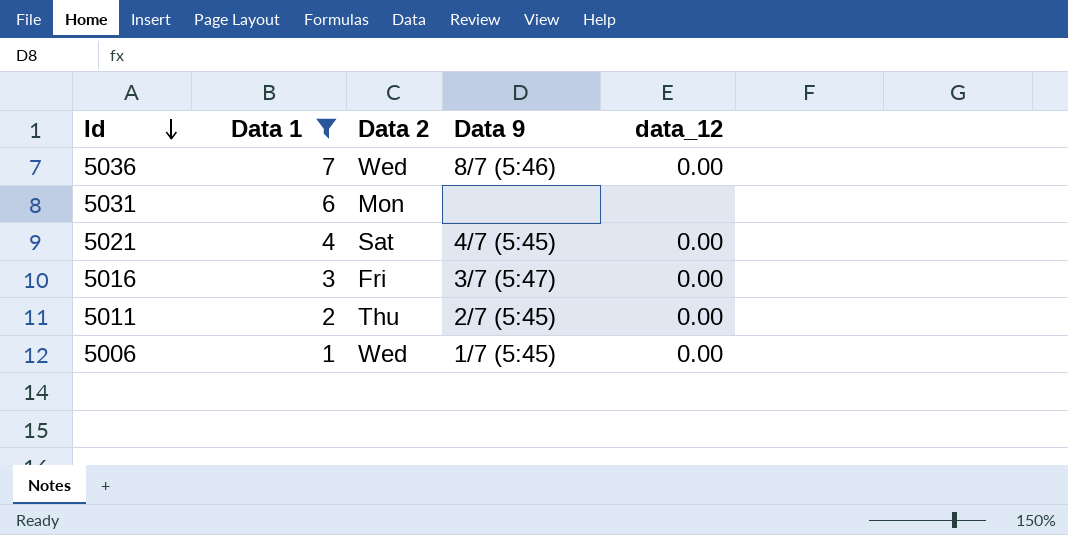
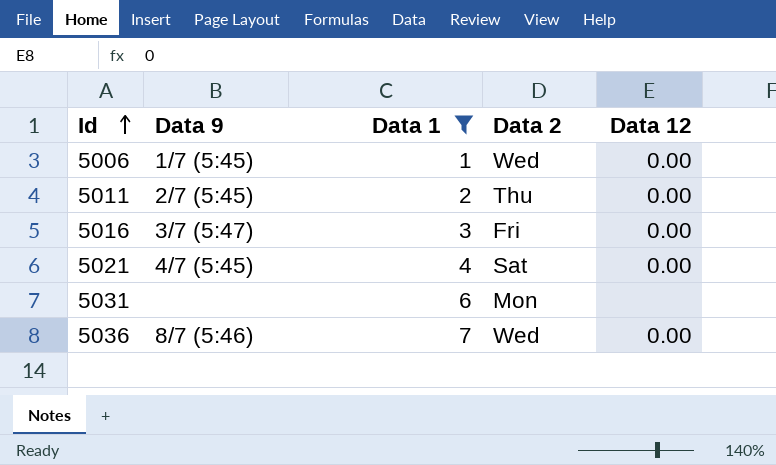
row order: Id descending -> Id ascending
column Data 9 | position: 4 -> 2
column name: data_12 -> Data 12

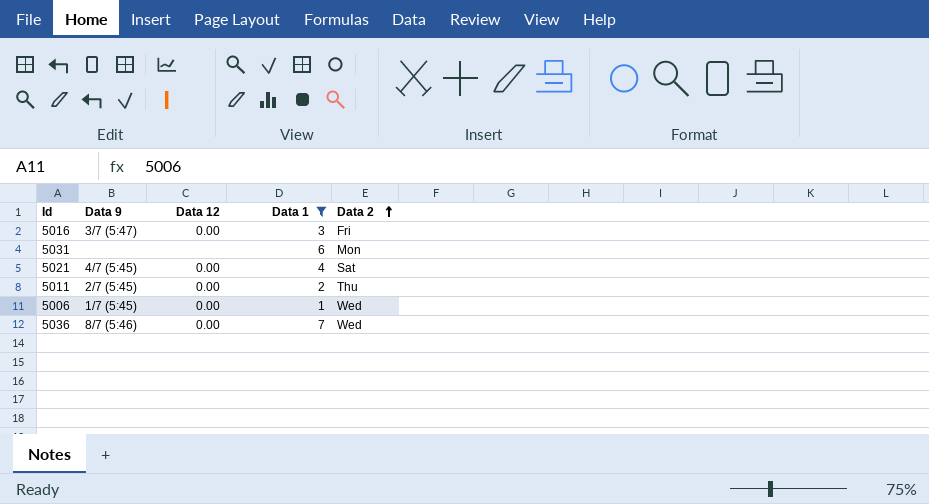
row order: Id ascending -> Data 2 ascending
column Data 12 | position: 5 -> 3

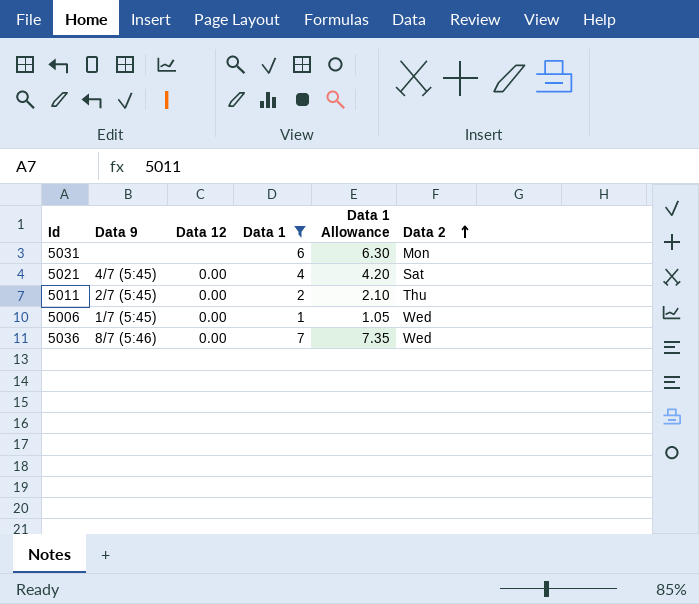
column Data 1 Allowance | formula: none -> [Data 1] * 1.05
row 5016: 3/7 (5:47) | 0.00 | 3 | Fri -> none

